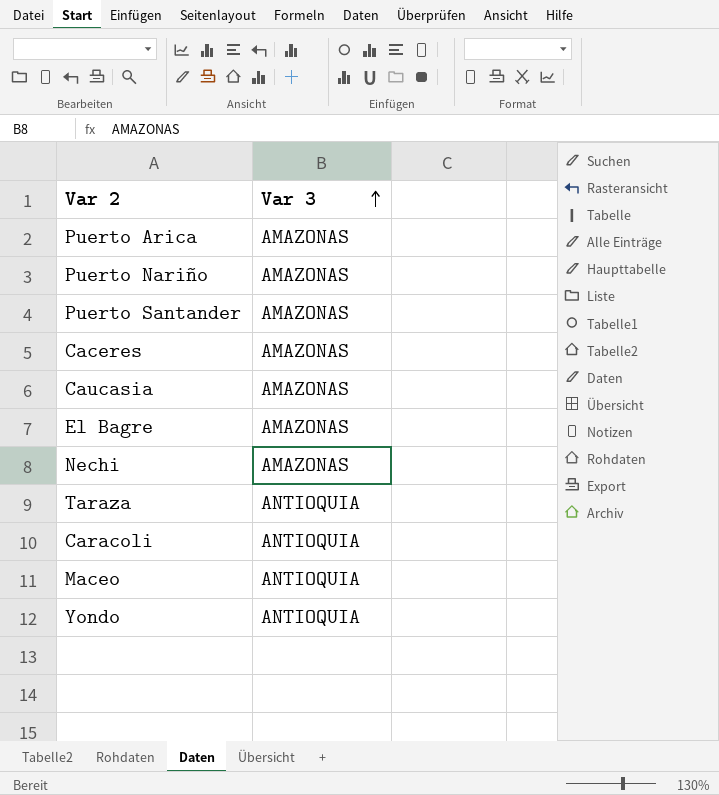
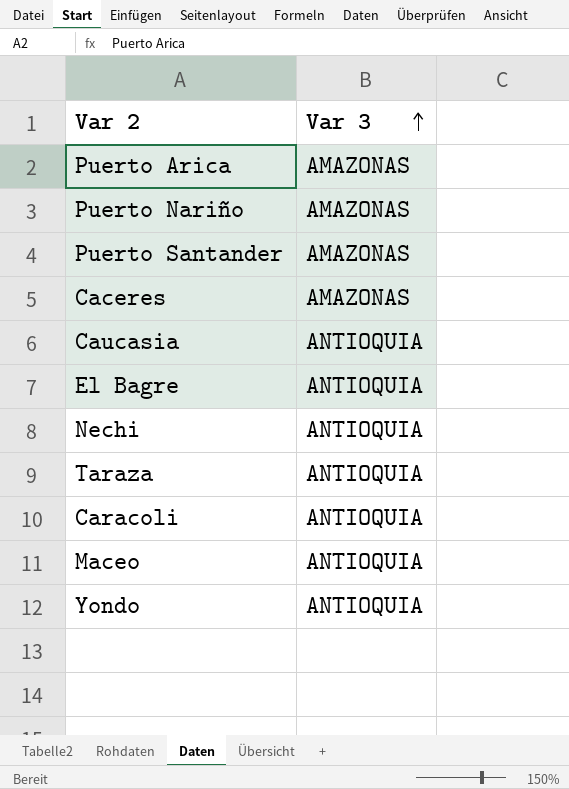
Caucasia | Var 3: AMAZONAS -> ANTIOQUIA
El Bagre | Var 3: AMAZONAS -> ANTIOQUIA
Nechi | Var 3: AMAZONAS -> ANTIOQUIA

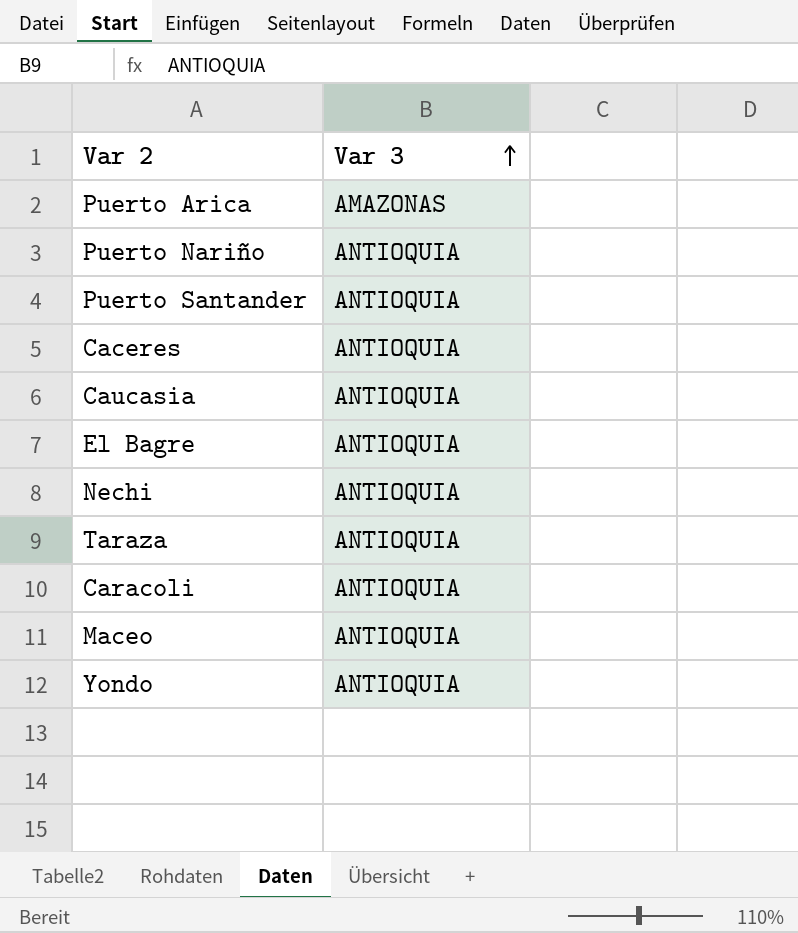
Puerto Nariño | Var 3: AMAZONAS -> ANTIOQUIA
Puerto Santander | Var 3: AMAZONAS -> ANTIOQUIA
Caceres | Var 3: AMAZONAS -> ANTIOQUIA

